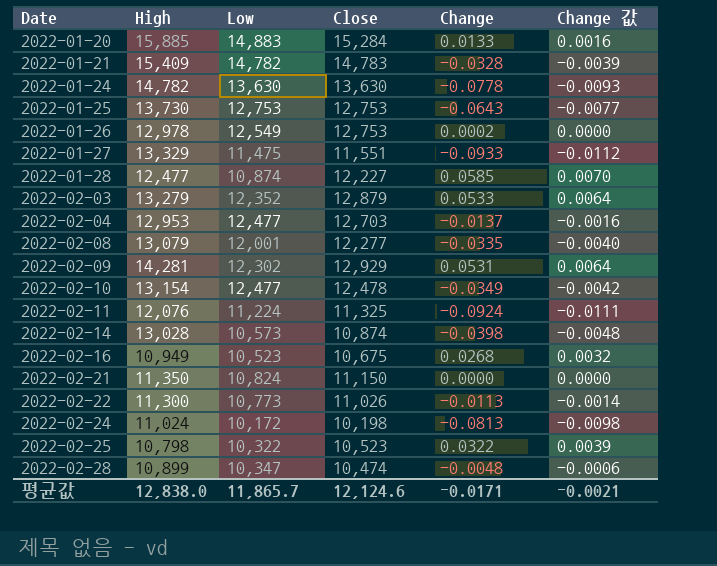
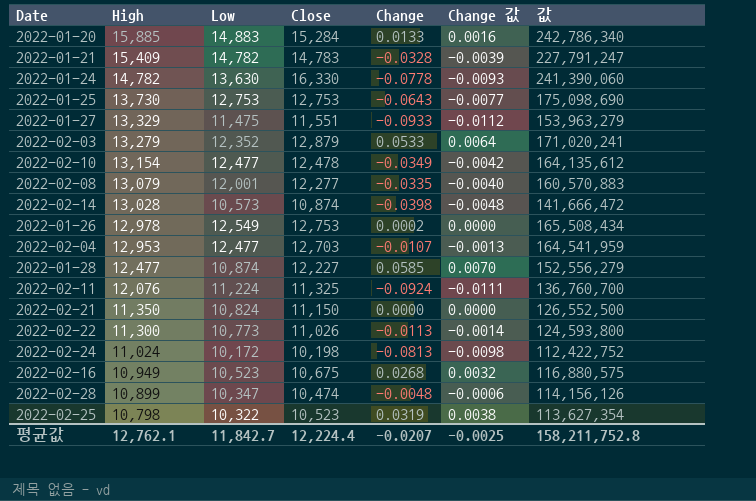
row order: Date ascending -> High descending
column 값 | formula: none -> [High] * [Close]
row 2022-02-09: 14,281 | 12,302 | 12,929 | 0.0531 | 0.0064 -> none
2022-01-24 | Close: 13,630 -> 16,330
2022-02-04 | Change: -0.0137 -> -0.0107
2022-02-04 | Change 값: -0.0016 -> -0.0013
2022-02-25 | Change: 0.0322 -> 0.0319
2022-02-25 | Change 값: 0.0039 -> 0.0038
평균값 | High: 12,838.0 -> 12,762.1
평균값 | Low: 11,865.7 -> 11,842.7
평균값 | Close: 12,124.6 -> 12,224.4
평균값 | Change: -0.0171 -> -0.0207
평균값 | Change 값: -0.0021 -> -0.0025

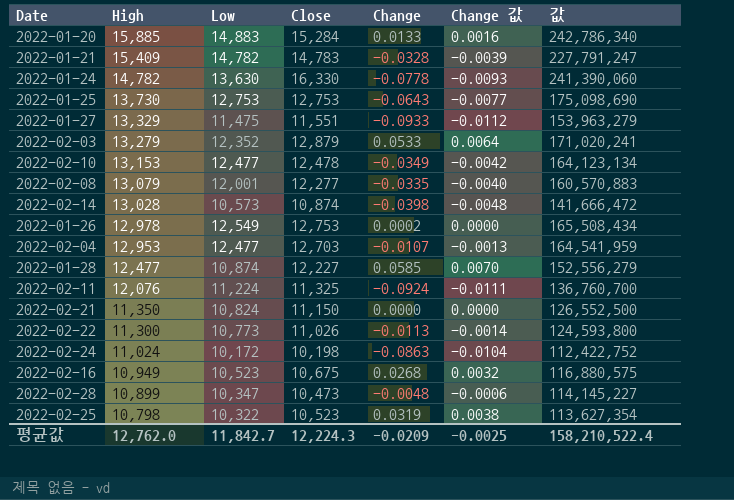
2022-02-10 | High: 13,154 -> 13,153
2022-02-10 | 값: 164,135,612 -> 164,123,134
2022-02-24 | Change: -0.0813 -> -0.0863
2022-02-24 | Change 값: -0.0098 -> -0.0104
2022-02-28 | Close: 10,474 -> 10,473
2022-02-28 | 값: 114,156,126 -> 114,145,227
평균값 | High: 12,762.1 -> 12,762.0
평균값 | Close: 12,224.4 -> 12,224.3
평균값 | Change: -0.0207 -> -0.0209
평균값 | 값: 158,211,752.8 -> 158,210,522.4

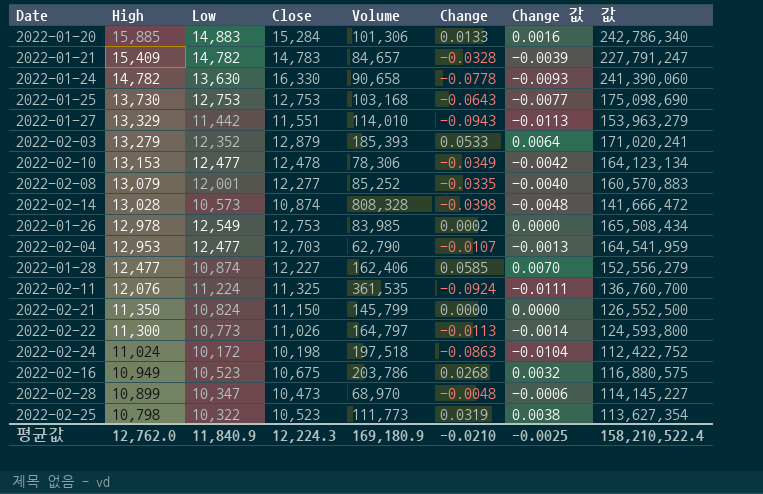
column Volume | position: none -> 5
2022-01-27 | Low: 11,475 -> 11,442
2022-01-27 | Change: -0.0933 -> -0.0943
2022-01-27 | Change 값: -0.0112 -> -0.0113
평균값 | Low: 11,842.7 -> 11,840.9
평균값 | Change: -0.0209 -> -0.0210

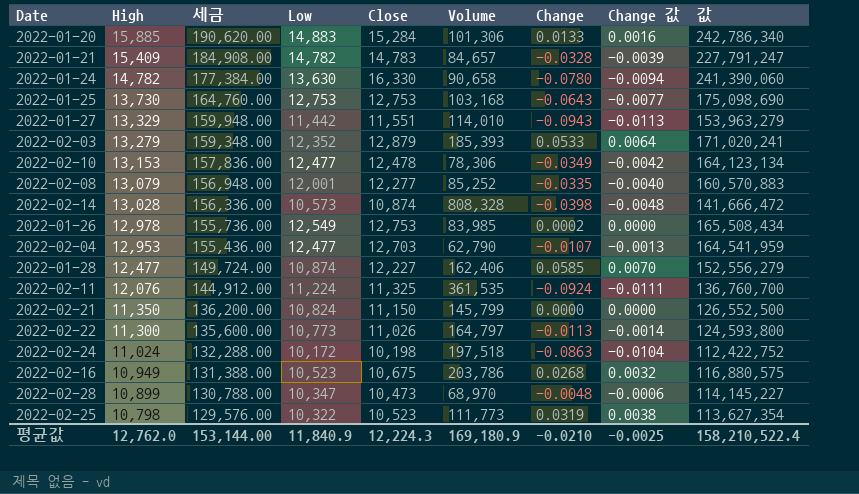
column 세금 | formula: none -> [High] * 12
2022-01-24 | Change: -0.0778 -> -0.0780
2022-01-24 | Change 값: -0.0093 -> -0.0094

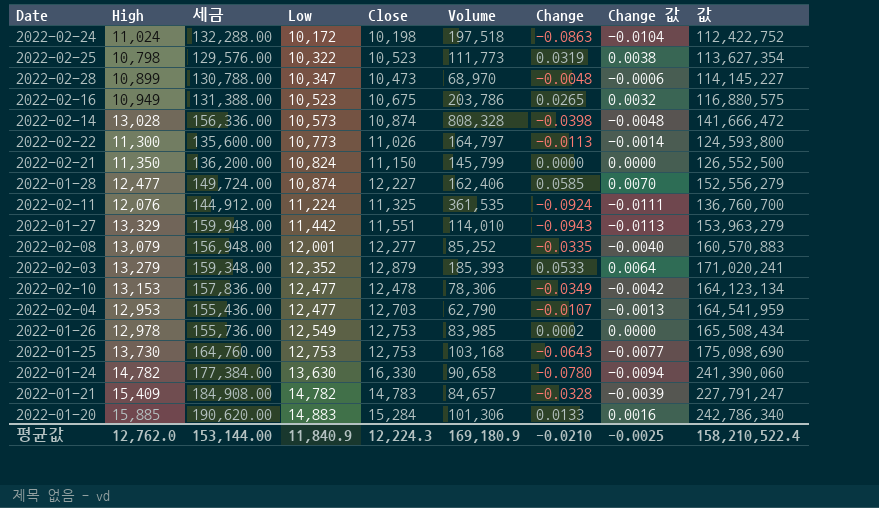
row order: High descending -> Low ascending
2022-02-16 | Change: 0.0268 -> 0.0265

